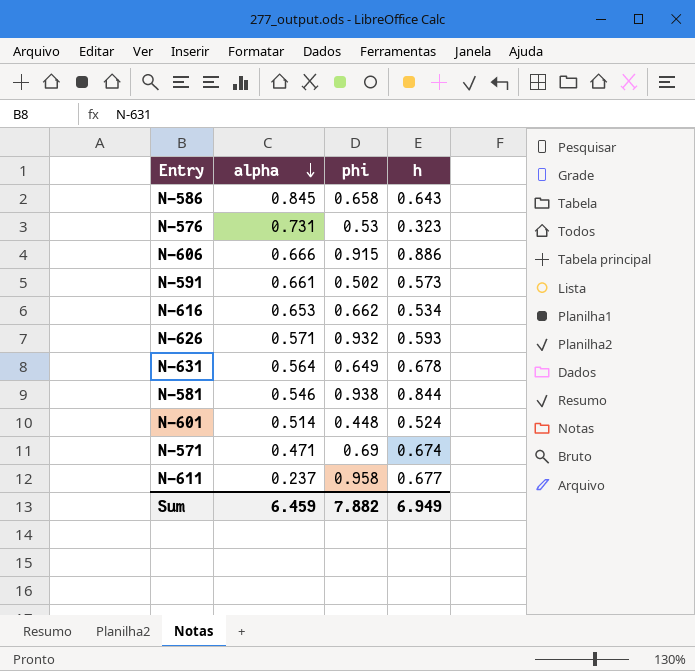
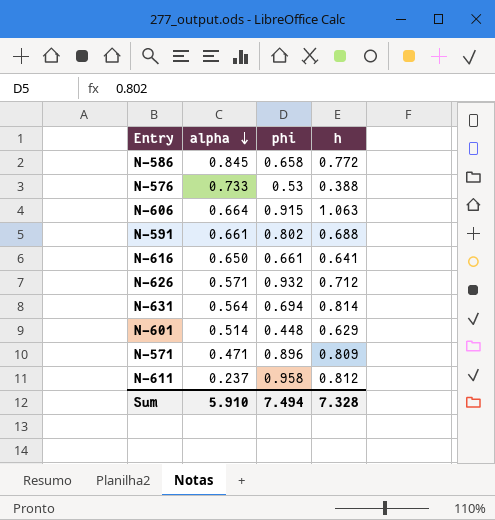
row N-581: 0.546 | 0.938 | 0.844 -> none
N-586 | h: 0.643 -> 0.772
N-576 | alpha: 0.731 -> 0.733
N-576 | h: 0.323 -> 0.388
N-606 | alpha: 0.666 -> 0.664
N-606 | h: 0.886 -> 1.063
N-591 | phi: 0.502 -> 0.802
N-591 | h: 0.573 -> 0.688
N-616 | alpha: 0.653 -> 0.650
N-616 | phi: 0.662 -> 0.661
N-616 | h: 0.534 -> 0.641
N-626 | h: 0.593 -> 0.712
N-631 | phi: 0.649 -> 0.694
N-631 | h: 0.678 -> 0.814
N-601 | h: 0.524 -> 0.629
N-571 | phi: 0.69 -> 0.896
N-571 | h: 0.674 -> 0.809
N-611 | h: 0.677 -> 0.812
Sum | alpha: 6.459 -> 5.910
Sum | phi: 7.882 -> 7.494
Sum | h: 6.949 -> 7.328

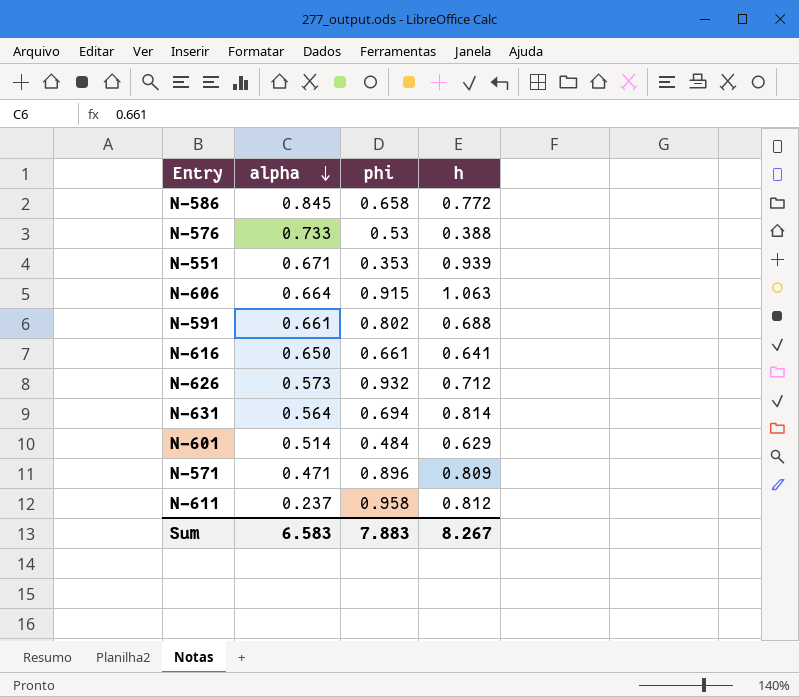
row N-551: none -> 0.671 | 0.353 | 0.939
N-626 | alpha: 0.571 -> 0.573
N-601 | phi: 0.448 -> 0.484
Sum | alpha: 5.910 -> 6.583
Sum | phi: 7.494 -> 7.883
Sum | h: 7.328 -> 8.267

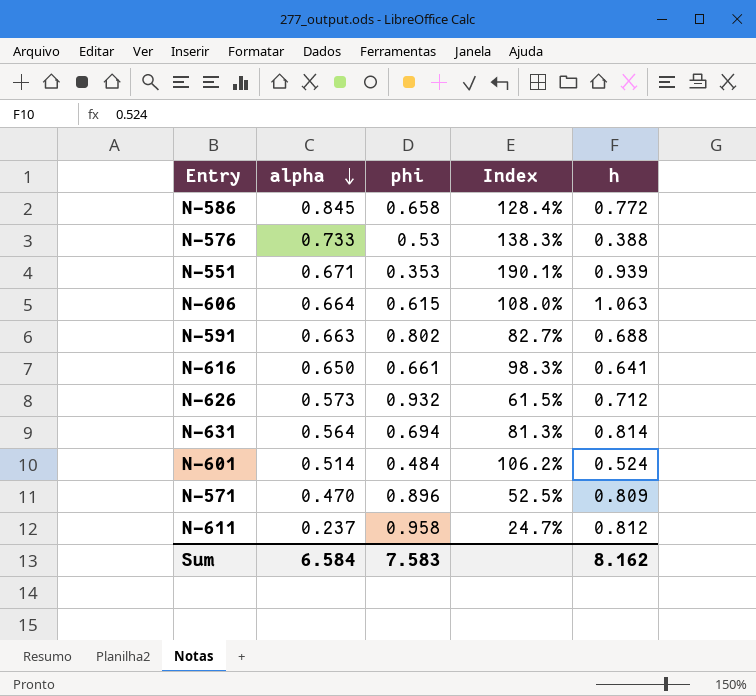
column Index | formula: none -> [alpha] / [phi]
N-606 | phi: 0.915 -> 0.615
N-591 | alpha: 0.661 -> 0.663
N-601 | h: 0.629 -> 0.524
N-571 | alpha: 0.471 -> 0.470
Sum | alpha: 6.583 -> 6.584
Sum | phi: 7.883 -> 7.583
Sum | h: 8.267 -> 8.162

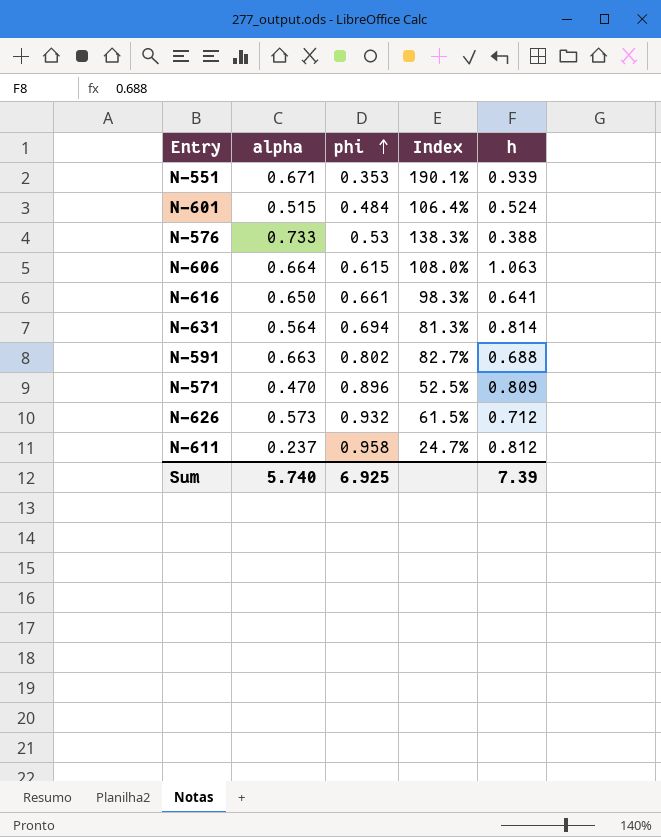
row order: alpha descending -> phi ascending
row N-586: 0.845 | 0.658 | 128.4% | 0.772 -> none
N-601 | alpha: 0.514 -> 0.515
N-601 | Index: 106.2% -> 106.4%
Sum | alpha: 6.584 -> 5.740
Sum | phi: 7.583 -> 6.925
Sum | h: 8.162 -> 7.39

